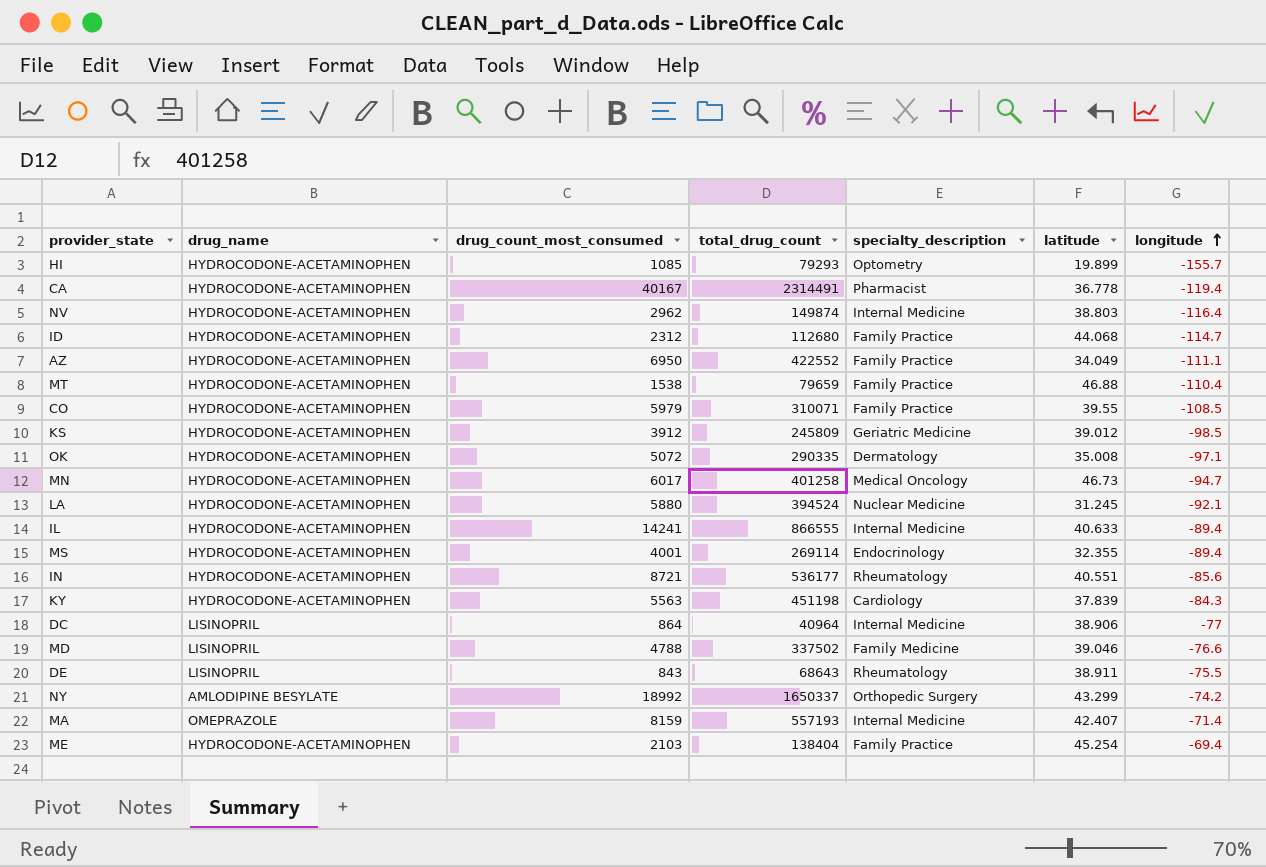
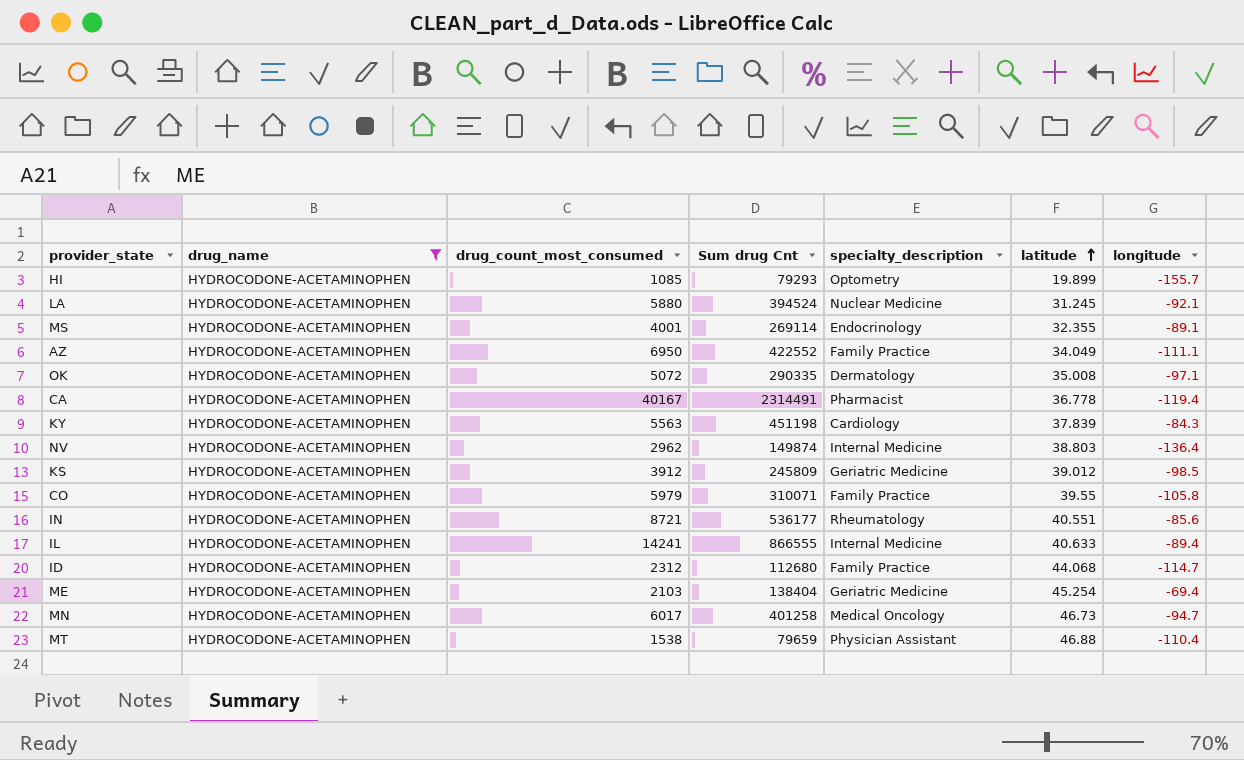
filter: none -> drug_name = HYDROCODONE-ACETAMINOPHEN
row order: longitude ascending -> latitude ascending
column name: total_drug_count -> Sum drug Cnt
MS | longitude: -89.4 -> -89.1
NV | longitude: -116.4 -> -136.4
CO | longitude: -108.5 -> -105.8
ME | specialty_description: Family Practice -> Geriatric Medicine
MT | specialty_description: Family Practice -> Physician Assistant

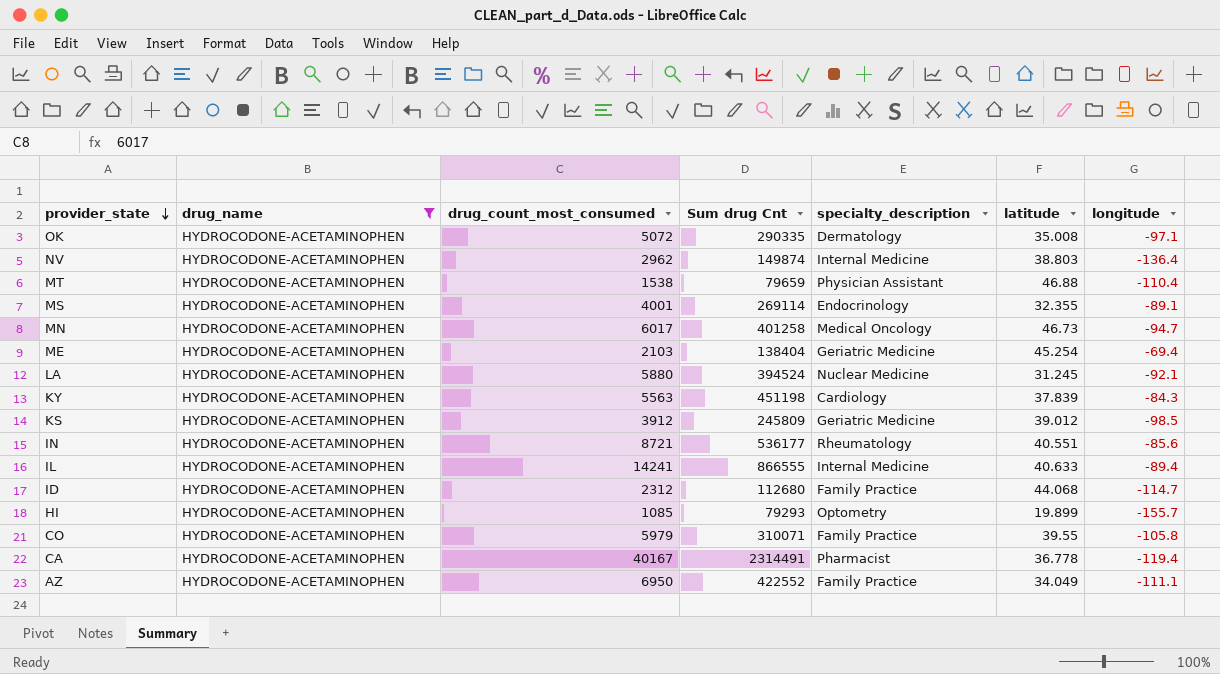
row order: latitude ascending -> provider_state descending

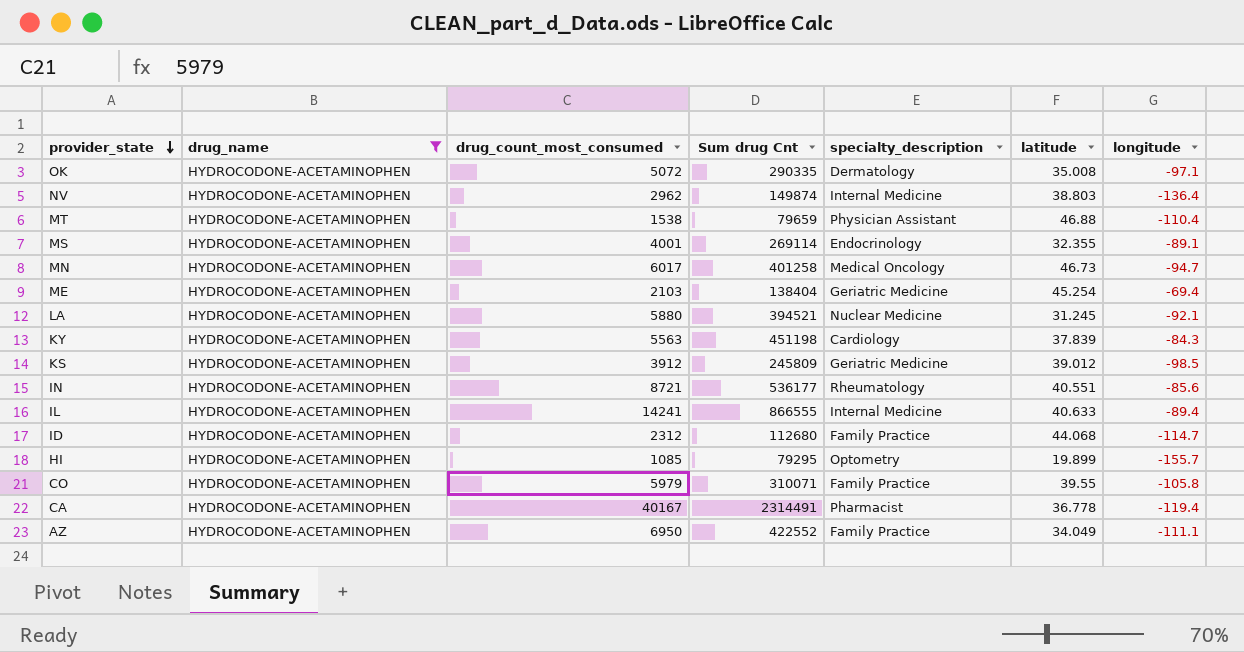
LA | Sum drug Cnt: 394524 -> 394521
HI | Sum drug Cnt: 79293 -> 79295

